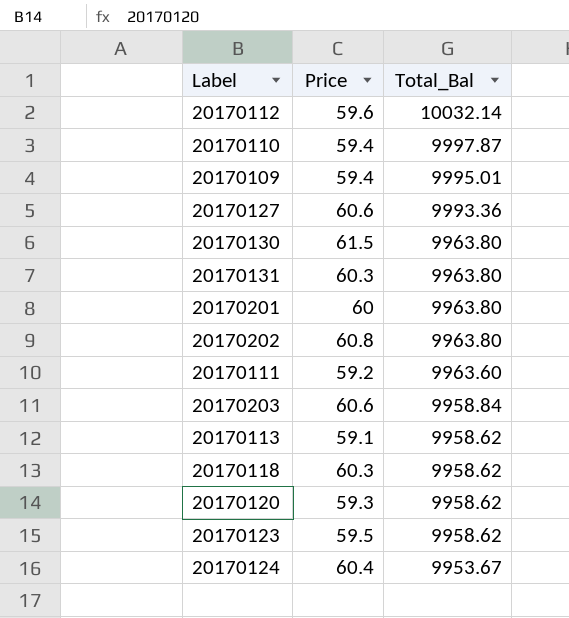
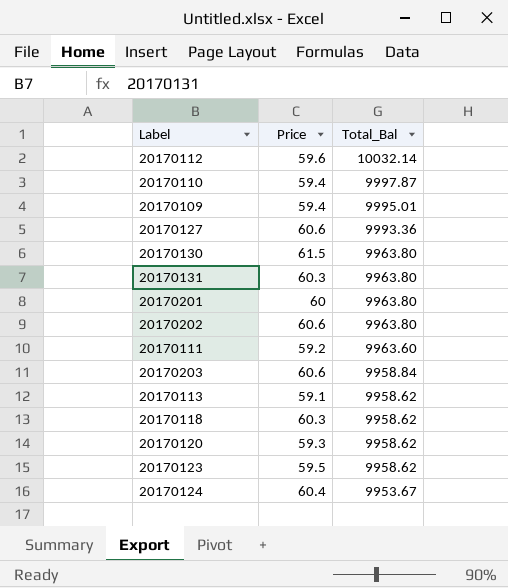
20170202 | Price: 60.8 -> 60.6

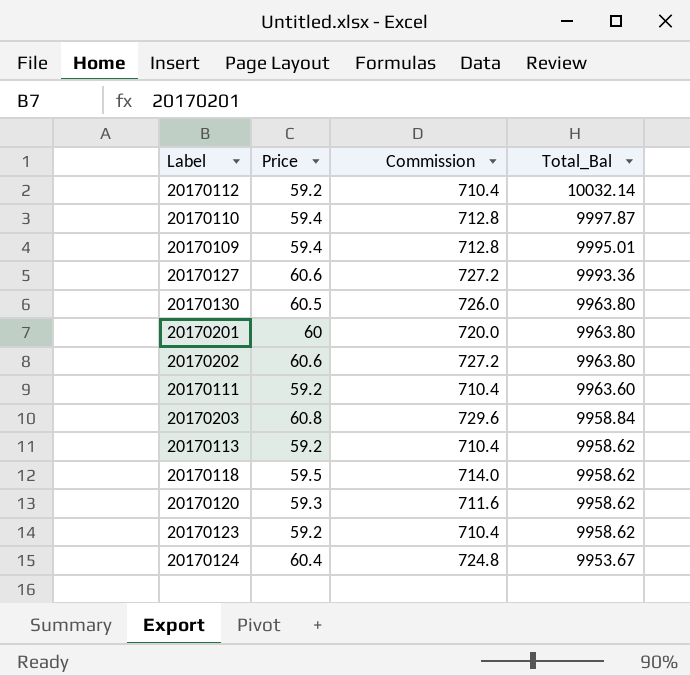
column Commission | formula: none -> [Price] * 12
row 20170131: 60.3 | 9963.80 -> none
20170112 | Price: 59.6 -> 59.2
20170130 | Price: 61.5 -> 60.5
20170203 | Price: 60.6 -> 60.8
20170113 | Price: 59.1 -> 59.2
20170118 | Price: 60.3 -> 59.5
20170123 | Price: 59.5 -> 59.2

